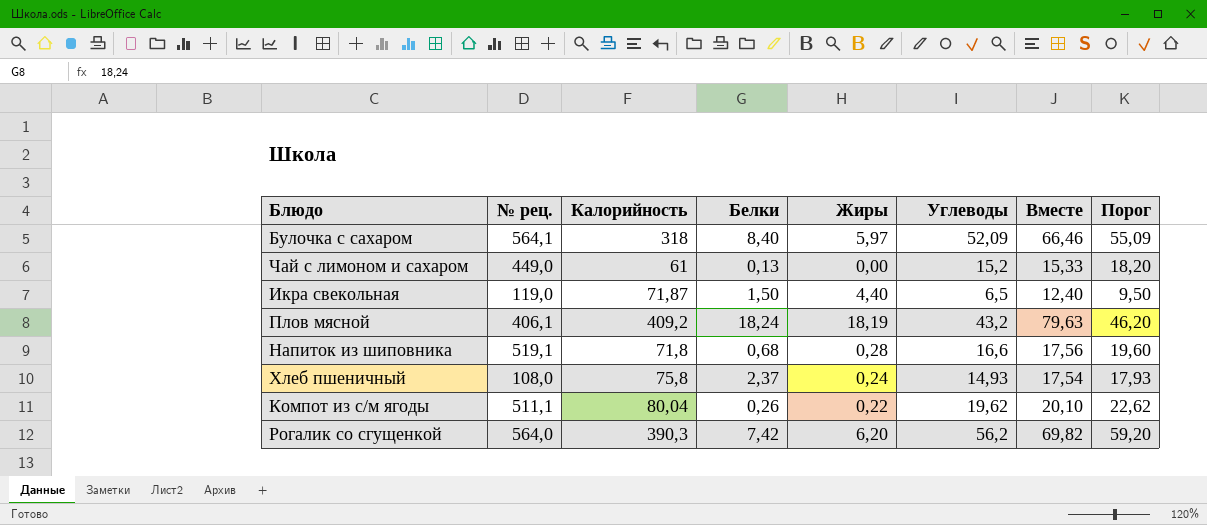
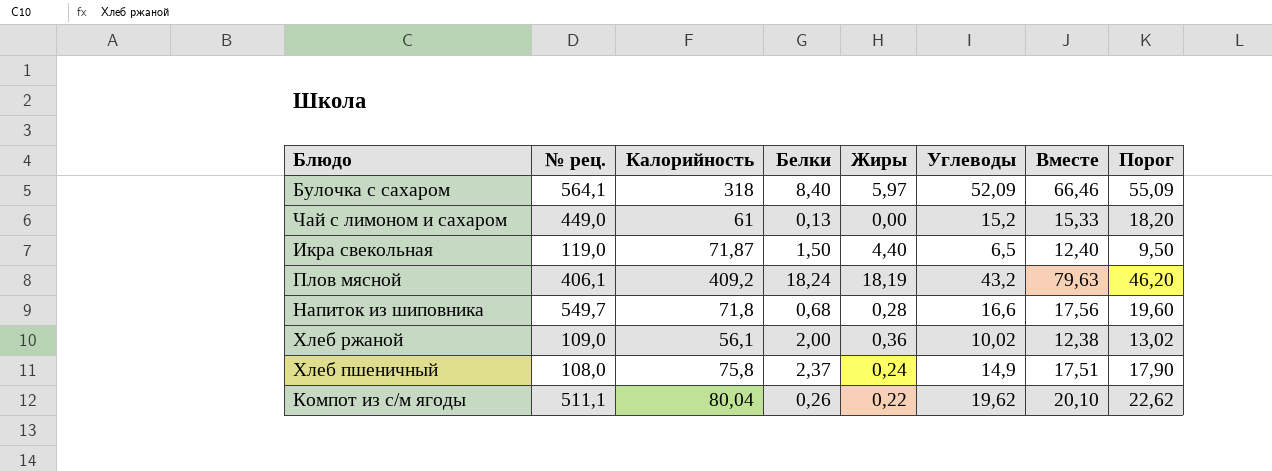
row Рогалик со сгущенкой: 564,0 | 390,3 | 7,42 | 6,20 | 56,2 | 69,82 | 59,20 -> none
Напиток из шиповника | № рец.: 519,1 -> 549,7
row Хлеб ржаной: none -> 109,0 | 56,1 | 2,00 | 0,36 | 10,02 | 12,38 | 13,02
Хлеб пшеничный | Углеводы: 14,93 -> 14,9
Хлеб пшеничный | Вместе: 17,54 -> 17,51
Хлеб пшеничный | Порог: 17,93 -> 17,90

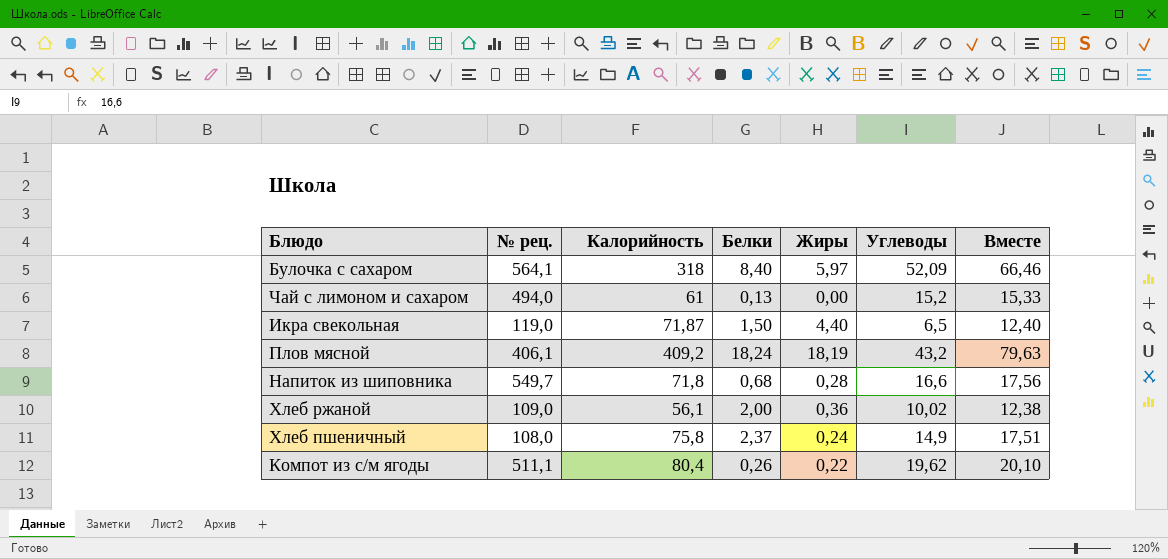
column Порог | formula: [Углеводы] + 3 -> none
Чай с лимоном и сахаром | № рец.: 449,0 -> 494,0
Компот из с/м ягоды | Калорийность: 80,04 -> 80,4

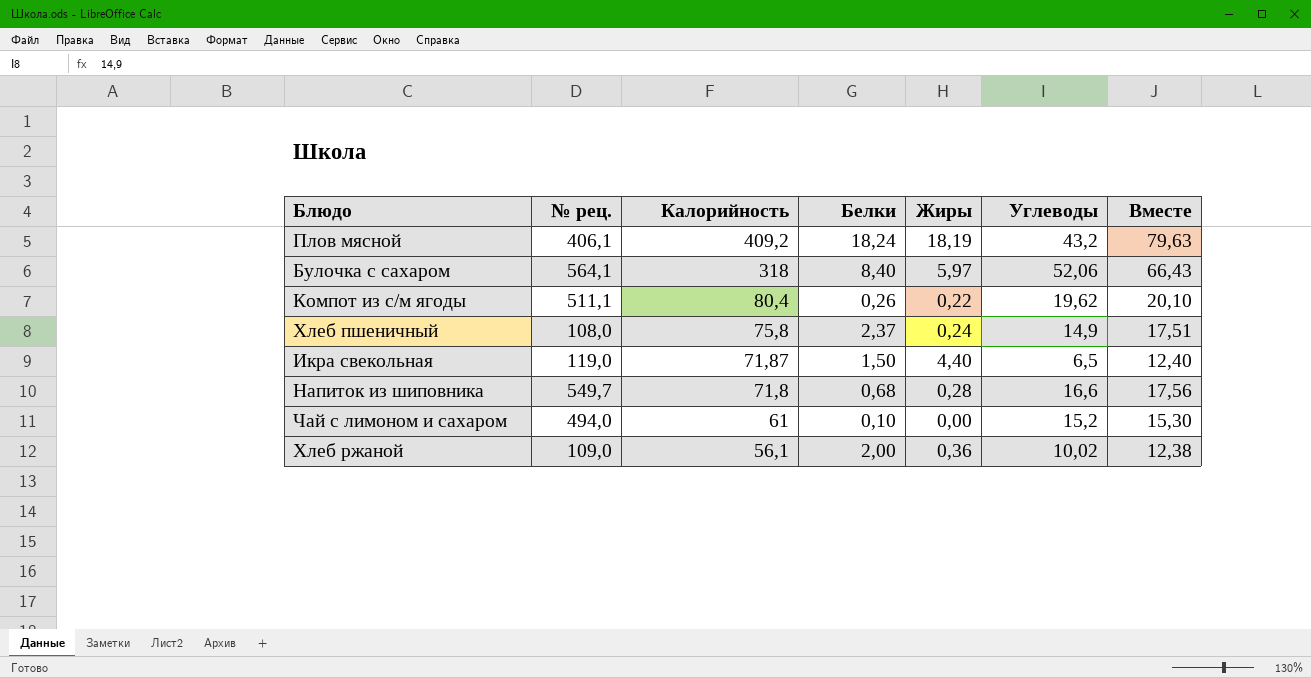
row order: none -> Калорийность descending
Булочка с сахаром | Углеводы: 52,09 -> 52,06
Булочка с сахаром | Вместе: 66,46 -> 66,43
Чай с лимоном и сахаром | Белки: 0,13 -> 0,10
Чай с лимоном и сахаром | Вместе: 15,33 -> 15,30

